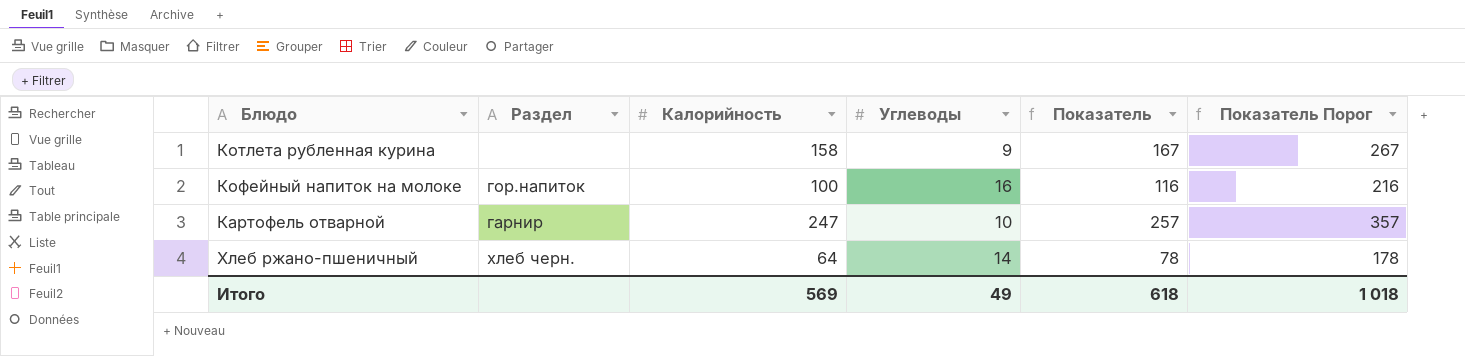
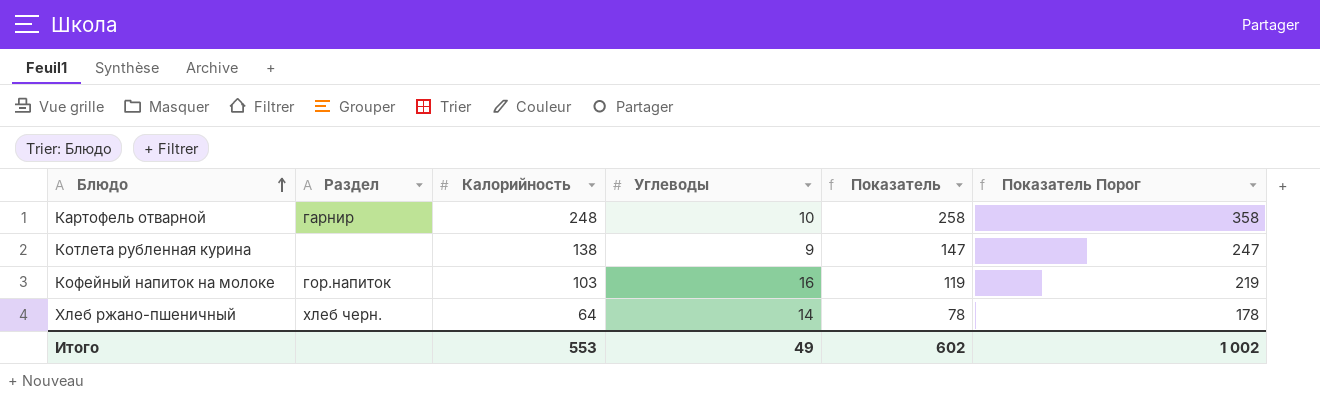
row order: none -> Блюдо ascending
Картофель отварной | Калорийность: 247 -> 248
Картофель отварной | Показатель: 257 -> 258
Картофель отварной | Показатель Порог: 357 -> 358
Котлета рубленная курина | Калорийность: 158 -> 138
Котлета рубленная курина | Показатель: 167 -> 147
Котлета рубленная курина | Показатель Порог: 267 -> 247
Кофейный напиток на молоке | Калорийность: 100 -> 103
Кофейный напиток на молоке | Показатель: 116 -> 119
Кофейный напиток на молоке | Показатель Порог: 216 -> 219
Итого | Калорийность: 569 -> 553
Итого | Показатель: 618 -> 602
Итого | Показатель Порог: 1 018 -> 1 002

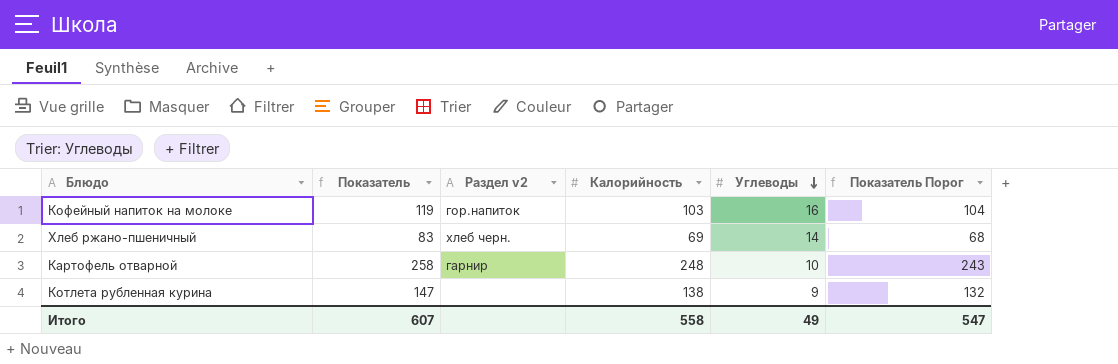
row order: Блюдо ascending -> Углеводы descending
column Показатель | position: 5 -> 2
column name: Раздел -> Раздел v2
column Показатель Порог | formula: [Показатель] + 100 -> [Показатель] - 15
Хлеб ржано-пшеничный | Показатель: 78 -> 83
Хлеб ржано-пшеничный | Калорийность: 64 -> 69
Итого | Показатель: 602 -> 607
Итого | Калорийность: 553 -> 558
Итого | Показатель Порог: 1 002 -> 547

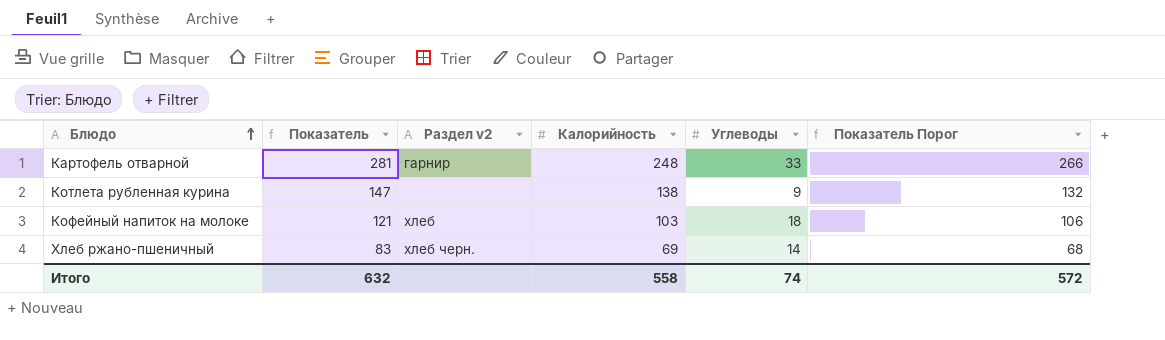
row order: Углеводы descending -> Блюдо ascending
Картофель отварной | Показатель: 258 -> 281
Картофель отварной | Углеводы: 10 -> 33
Картофель отварной | Показатель Порог: 243 -> 266
Кофейный напиток на молоке | Показатель: 119 -> 121
Кофейный напиток на молоке | Раздел v2: гор.напиток -> хлеб
Кофейный напиток на молоке | Углеводы: 16 -> 18
Кофейный напиток на молоке | Показатель Порог: 104 -> 106
Итого | Показатель: 607 -> 632
Итого | Углеводы: 49 -> 74
Итого | Показатель Порог: 547 -> 572

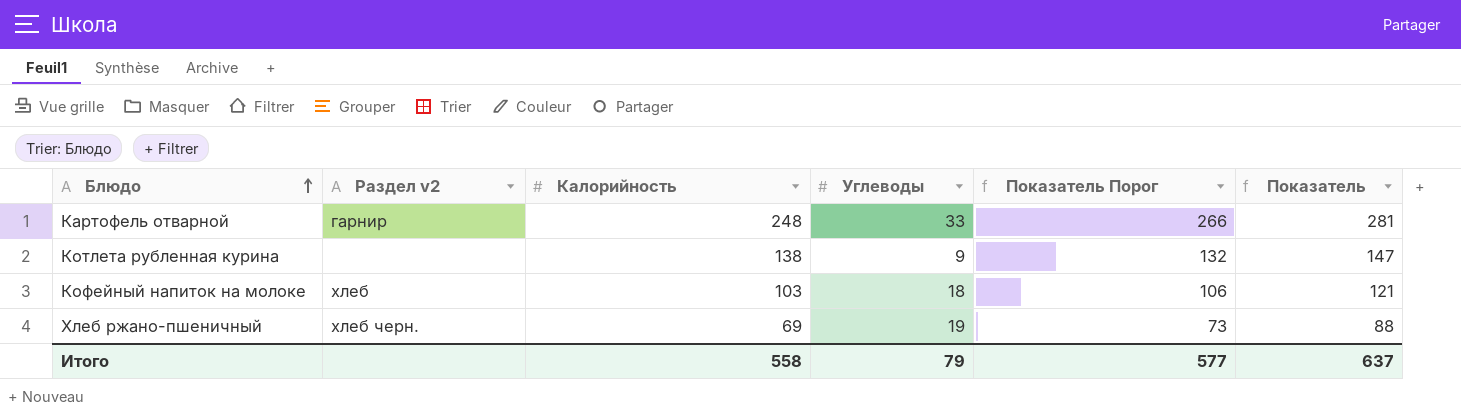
column Показатель | position: 2 -> 6
Хлеб ржано-пшеничный | Углеводы: 14 -> 19
Хлеб ржано-пшеничный | Показатель Порог: 68 -> 73
Хлеб ржано-пшеничный | Показатель: 83 -> 88
Итого | Углеводы: 74 -> 79
Итого | Показатель Порог: 572 -> 577
Итого | Показатель: 632 -> 637

